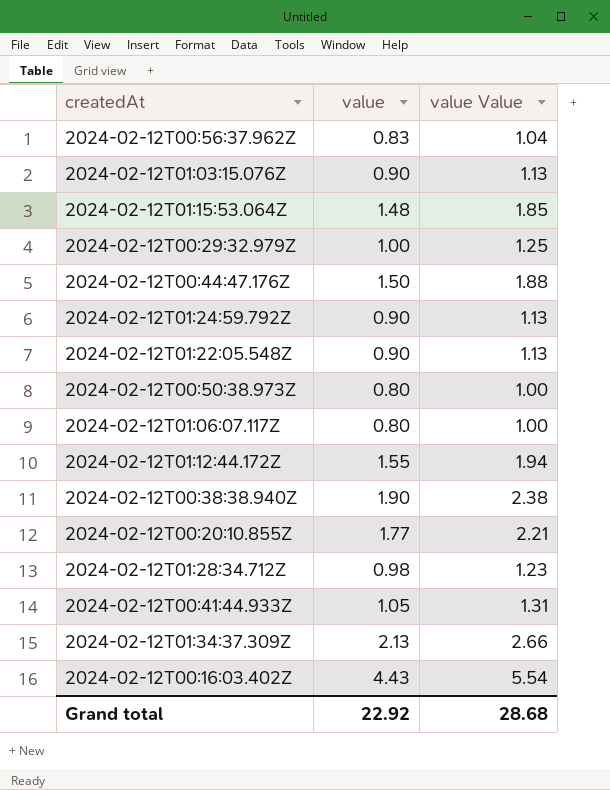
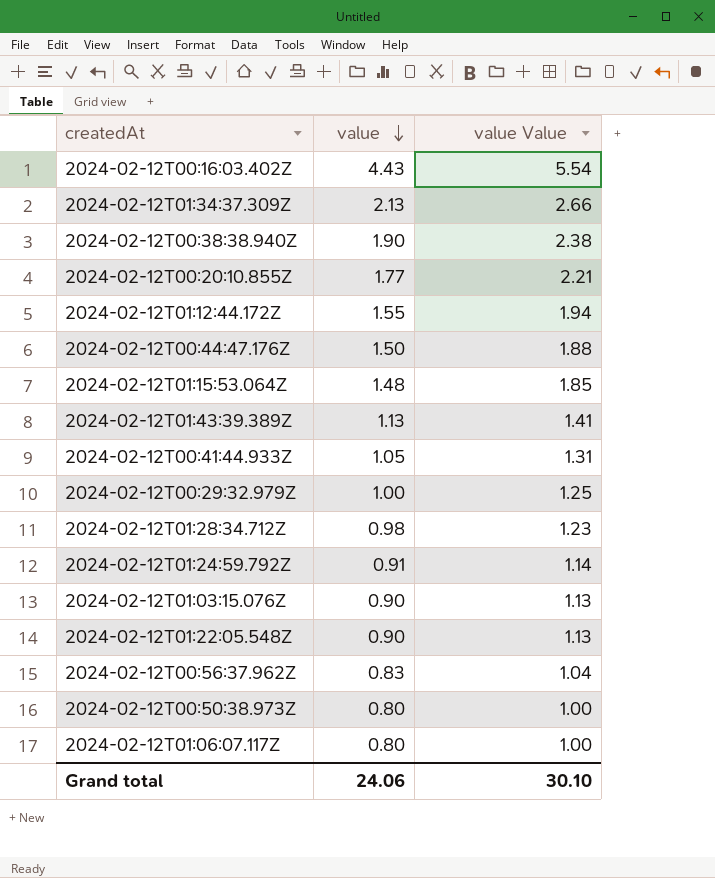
row order: none -> value descending
row 2024-02-12T01:43:39.389Z: none -> 1.13 | 1.41
2024-02-12T01:24:59.792Z | value: 0.90 -> 0.91
2024-02-12T01:24:59.792Z | value Value: 1.13 -> 1.14
Grand total | value: 22.92 -> 24.06
Grand total | value Value: 28.68 -> 30.10

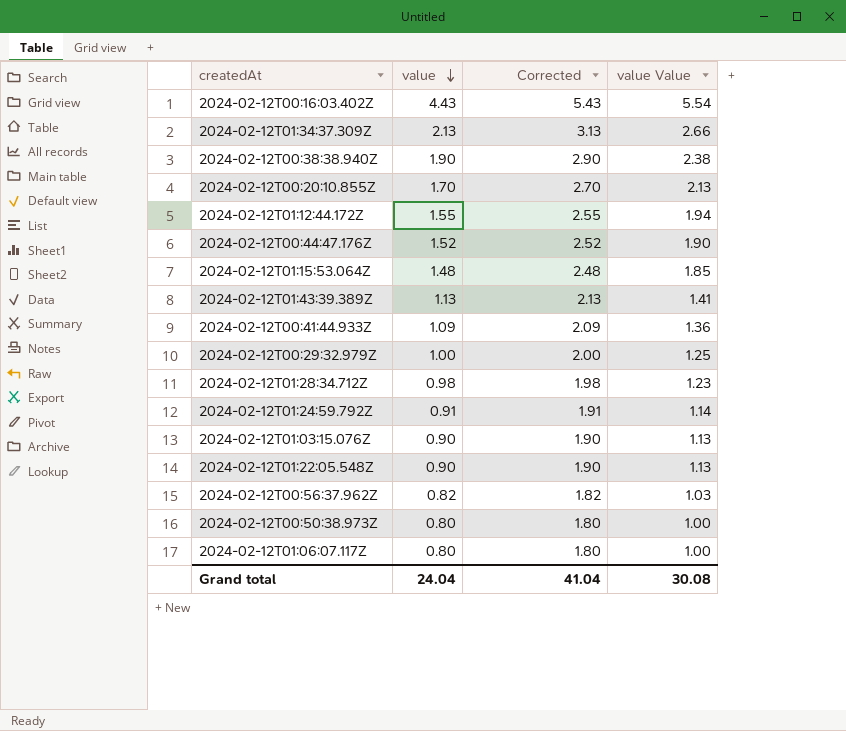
column Corrected | formula: none -> [value] + 1
2024-02-12T00:20:10.855Z | value: 1.77 -> 1.70
2024-02-12T00:20:10.855Z | value Value: 2.21 -> 2.13
2024-02-12T00:44:47.176Z | value: 1.50 -> 1.52
2024-02-12T00:44:47.176Z | value Value: 1.88 -> 1.90
2024-02-12T00:41:44.933Z | value: 1.05 -> 1.09
2024-02-12T00:41:44.933Z | value Value: 1.31 -> 1.36
2024-02-12T00:56:37.962Z | value: 0.83 -> 0.82
2024-02-12T00:56:37.962Z | value Value: 1.04 -> 1.03
Grand total | value: 24.06 -> 24.04
Grand total | value Value: 30.10 -> 30.08

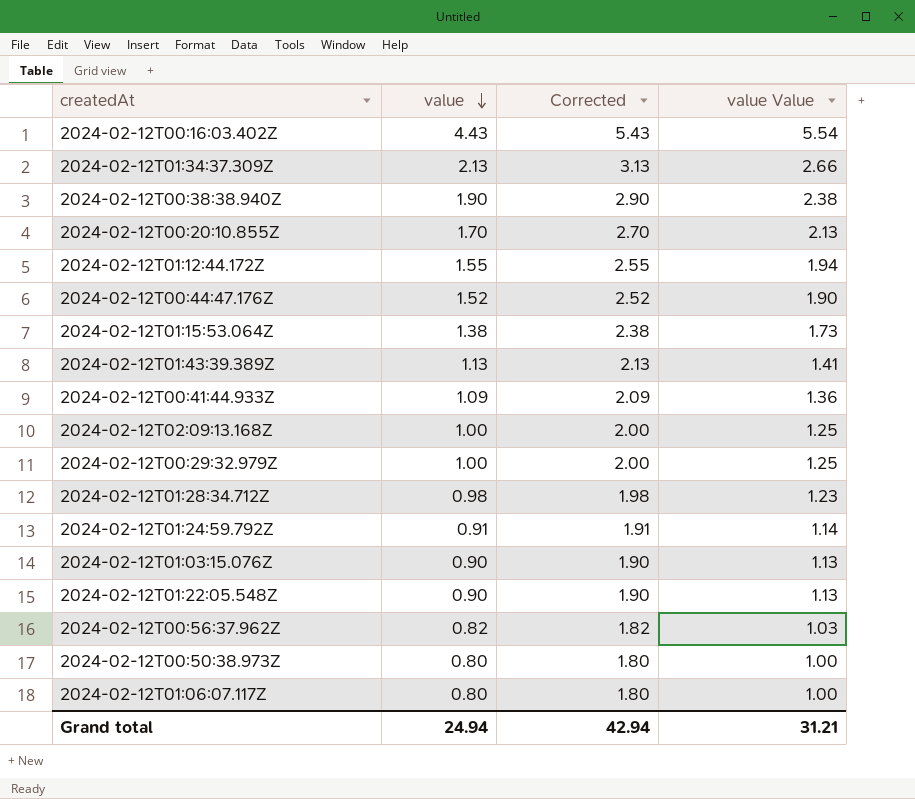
2024-02-12T01:15:53.064Z | value: 1.48 -> 1.38
2024-02-12T01:15:53.064Z | Corrected: 2.48 -> 2.38
2024-02-12T01:15:53.064Z | value Value: 1.85 -> 1.73
row 2024-02-12T02:09:13.168Z: none -> 1.00 | 2.00 | 1.25
Grand total | value: 24.04 -> 24.94
Grand total | Corrected: 41.04 -> 42.94
Grand total | value Value: 30.08 -> 31.21

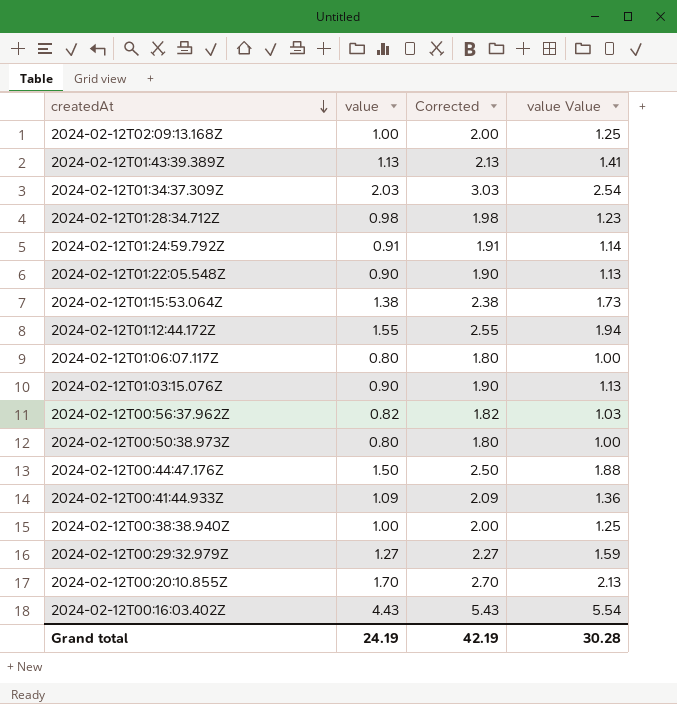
row order: value descending -> createdAt descending
2024-02-12T01:34:37.309Z | value: 2.13 -> 2.03
2024-02-12T01:34:37.309Z | Corrected: 3.13 -> 3.03
2024-02-12T01:34:37.309Z | value Value: 2.66 -> 2.54
2024-02-12T00:44:47.176Z | value: 1.52 -> 1.50
2024-02-12T00:44:47.176Z | Corrected: 2.52 -> 2.50
2024-02-12T00:44:47.176Z | value Value: 1.90 -> 1.88
2024-02-12T00:38:38.940Z | value: 1.90 -> 1.00
2024-02-12T00:38:38.940Z | Corrected: 2.90 -> 2.00
2024-02-12T00:38:38.940Z | value Value: 2.38 -> 1.25
2024-02-12T00:29:32.979Z | value: 1.00 -> 1.27
2024-02-12T00:29:32.979Z | Corrected: 2.00 -> 2.27
2024-02-12T00:29:32.979Z | value Value: 1.25 -> 1.59
Grand total | value: 24.94 -> 24.19
Grand total | Corrected: 42.94 -> 42.19
Grand total | value Value: 31.21 -> 30.28

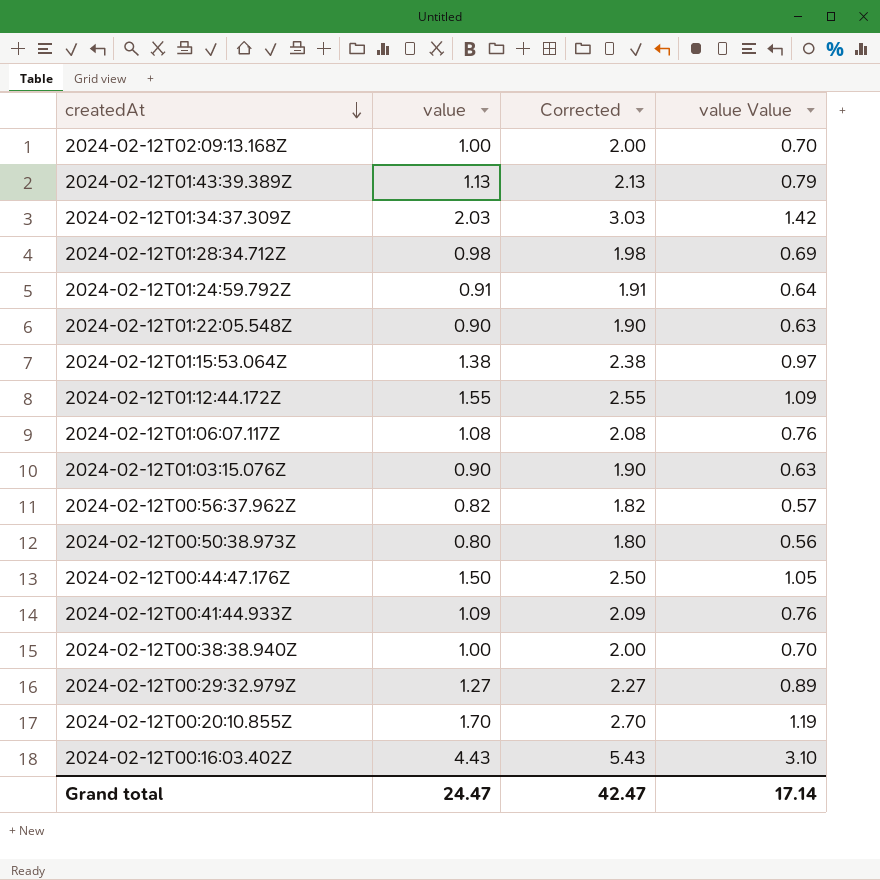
column value Value | formula: [value] * 1.25 -> [value] * 0.7
2024-02-12T01:06:07.117Z | value: 0.80 -> 1.08
2024-02-12T01:06:07.117Z | Corrected: 1.80 -> 2.08
Grand total | value: 24.19 -> 24.47
Grand total | Corrected: 42.19 -> 42.47
Grand total | value Value: 30.28 -> 17.14

